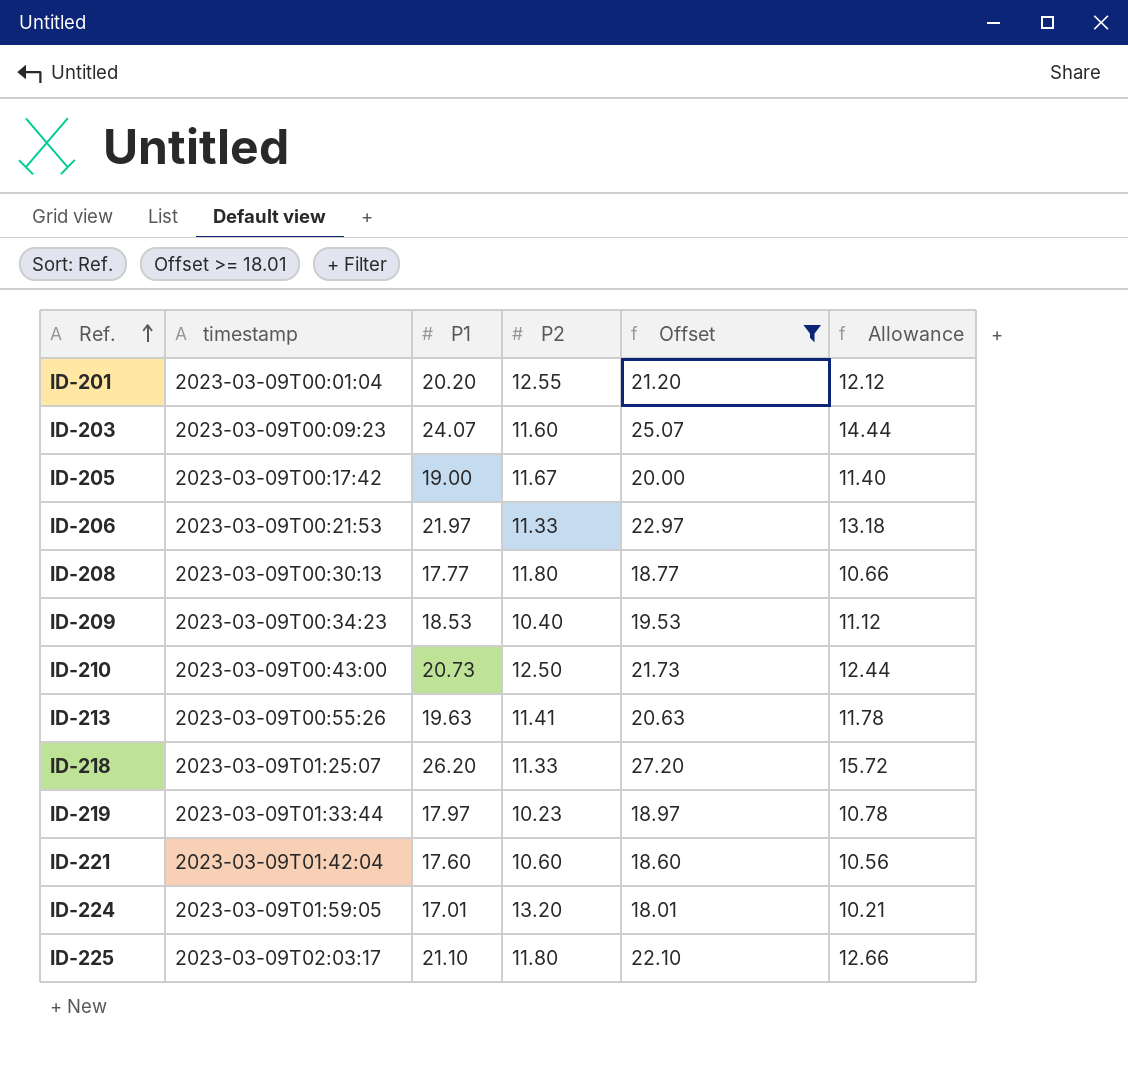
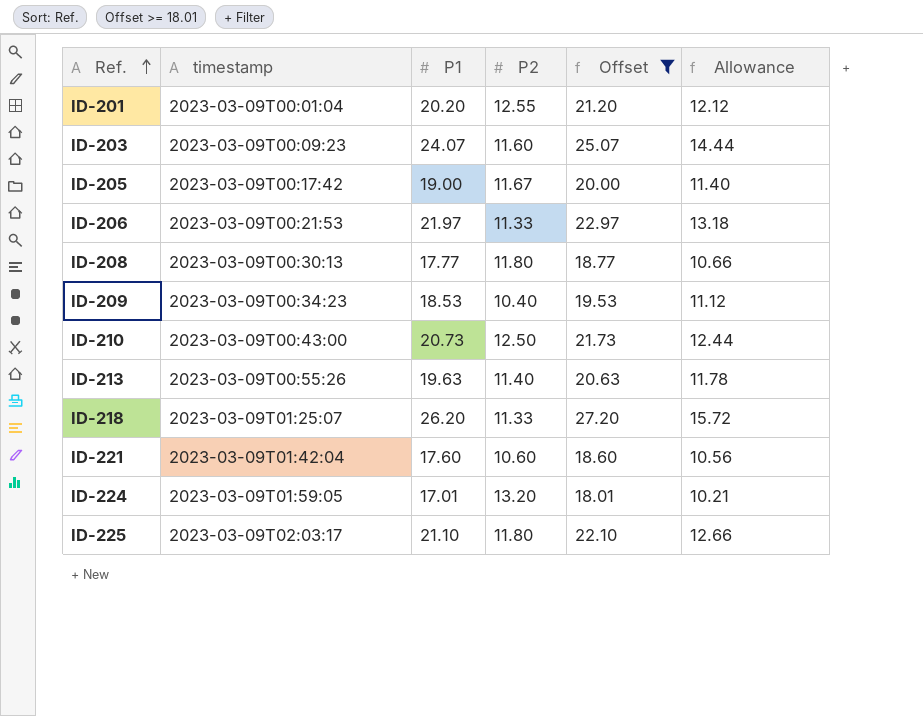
row ID-219: 2023-03-09T01:33:44 | 17.97 | 10.23 | 18.97 | 10.78 -> none
ID-213 | P2: 11.41 -> 11.40

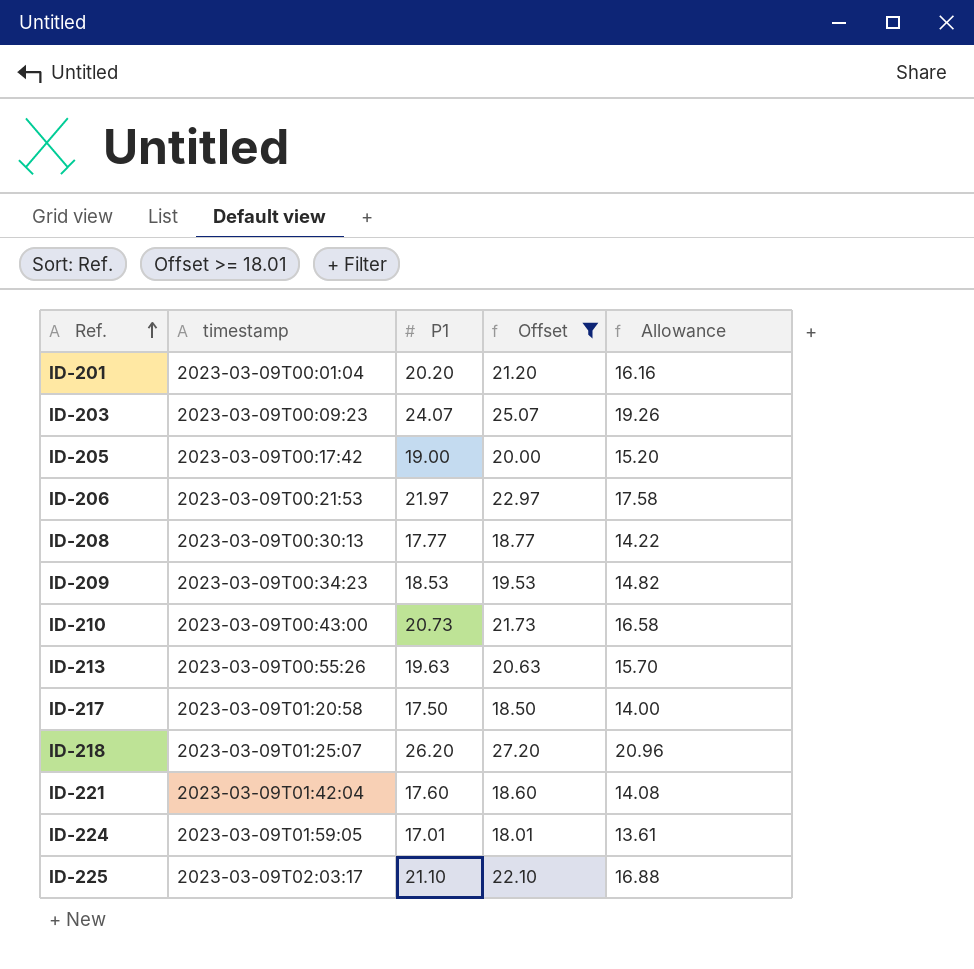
column P2 | position: 4 -> none
column Allowance | formula: [P1] * 0.6 -> [P1] * 0.8
row ID-217: none -> 2023-03-09T01:20:58 | 17.50 | 18.50 | 14.00

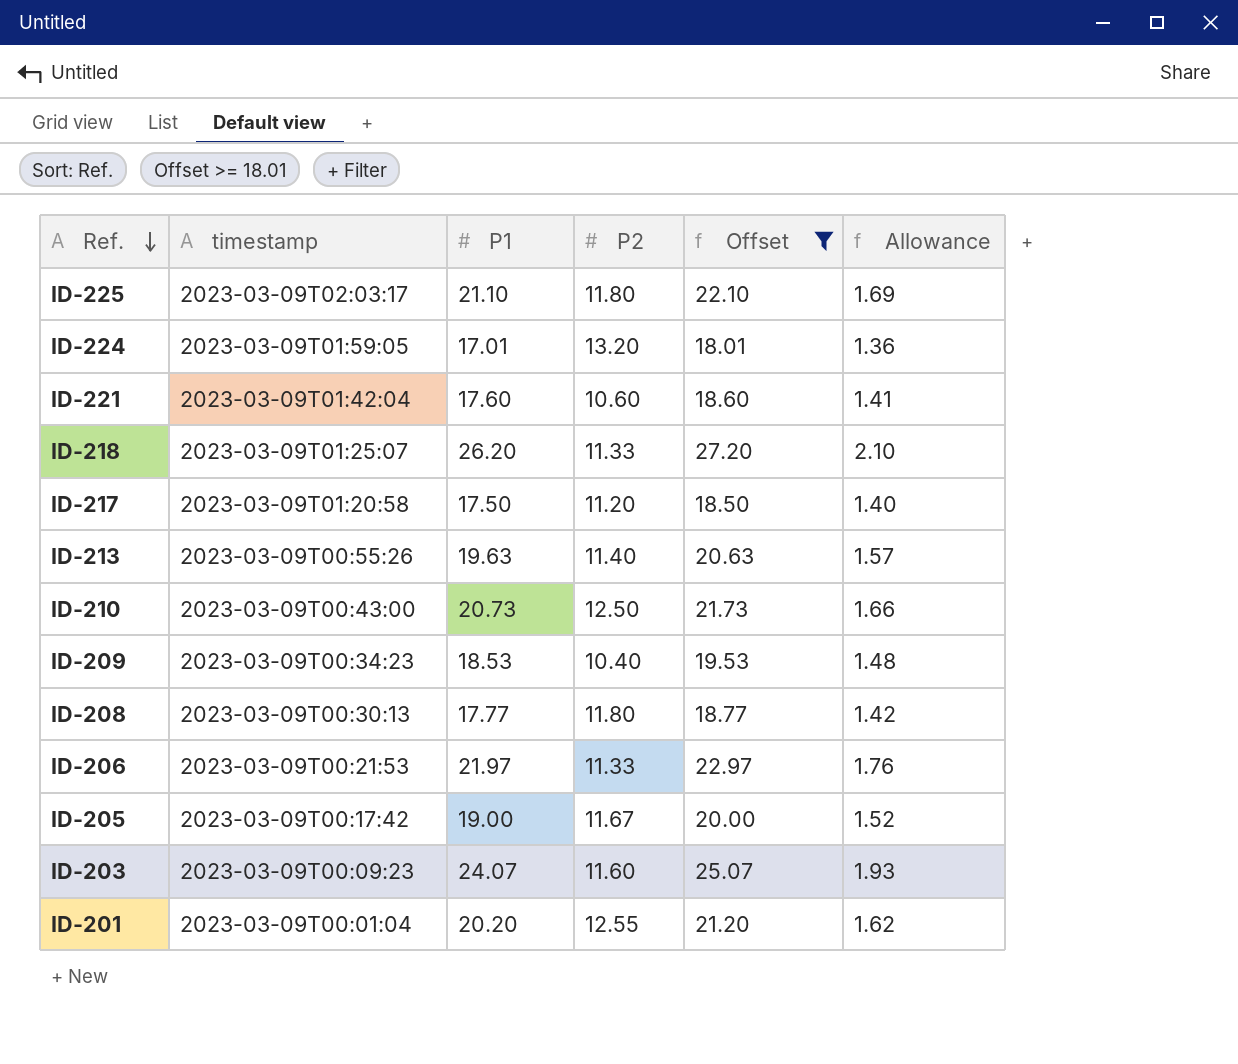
row order: Ref. ascending -> Ref. descending
column P2 | position: none -> 4
column Allowance | formula: [P1] * 0.8 -> [P1] * 0.08

